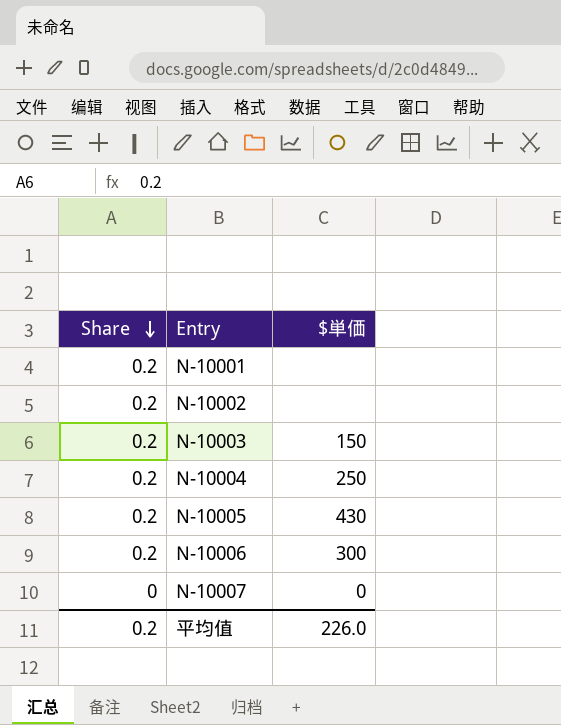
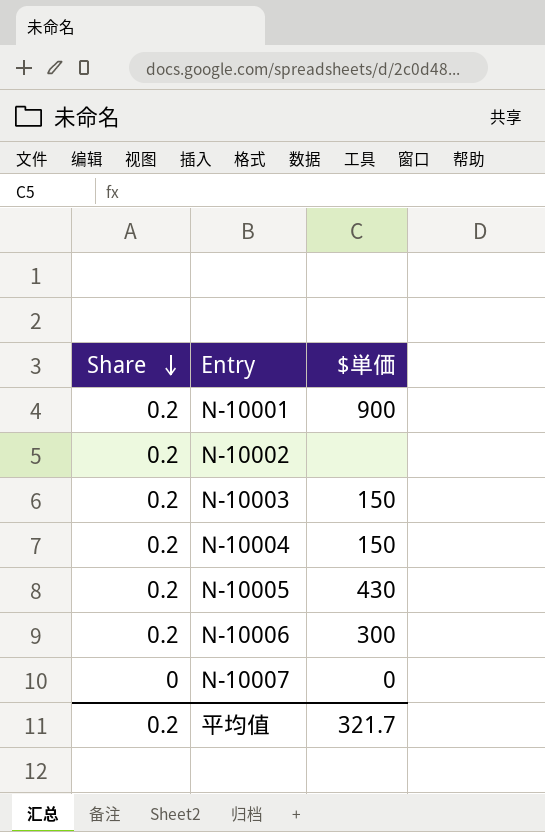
N-10001 | $単価: none -> 900
N-10004 | $単価: 250 -> 150
平均值 | $単価: 226.0 -> 321.7

